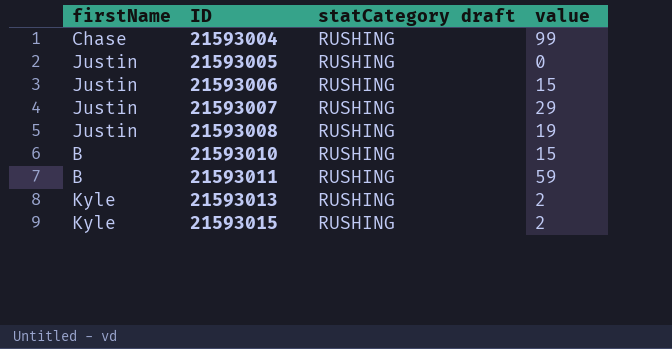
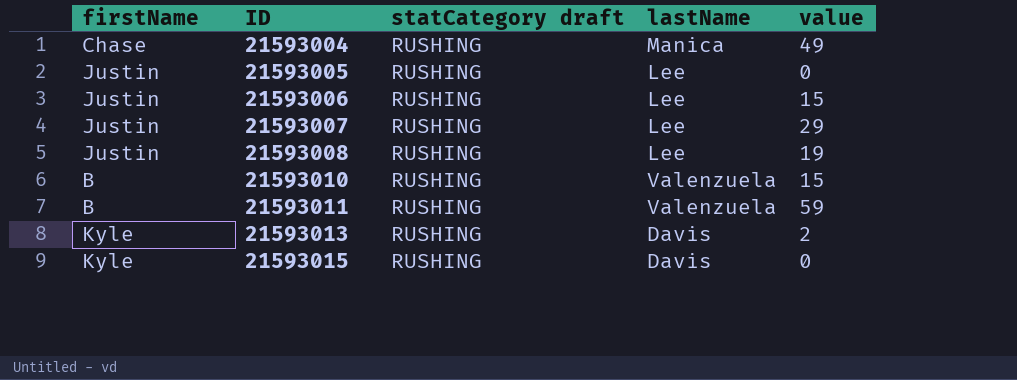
column lastName | position: none -> 4
21593004 | value: 99 -> 49
21593015 | value: 2 -> 0

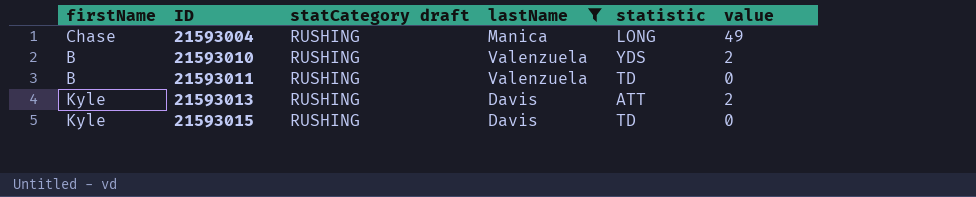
filter: none -> lastName != Lee
column statistic | position: none -> 5
21593010 | value: 15 -> 2
21593011 | value: 59 -> 0

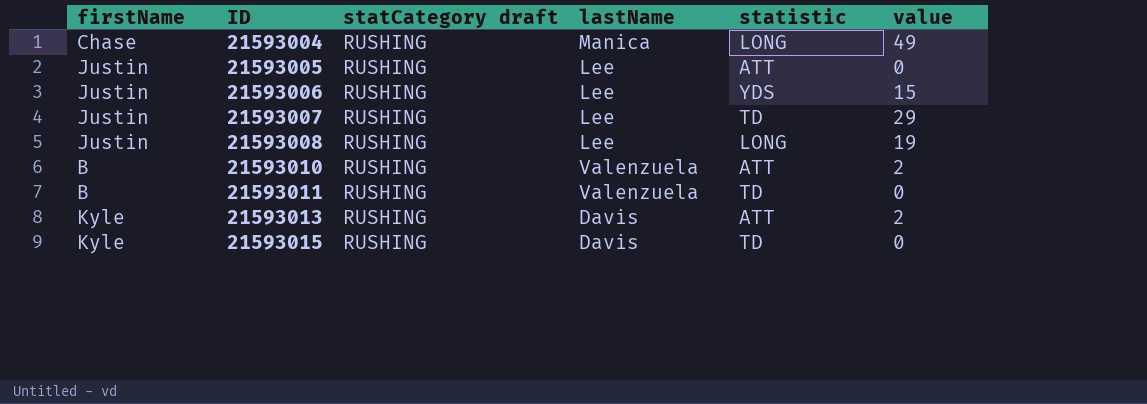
filter: lastName != Lee -> none
21593010 | statistic: YDS -> ATT

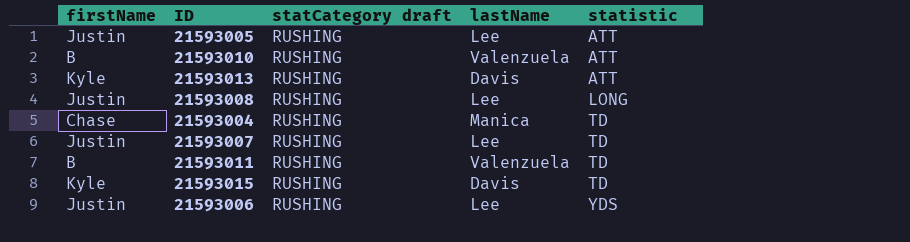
row order: ID ascending -> statistic ascending
column value | position: 6 -> none
21593004 | statistic: LONG -> TD

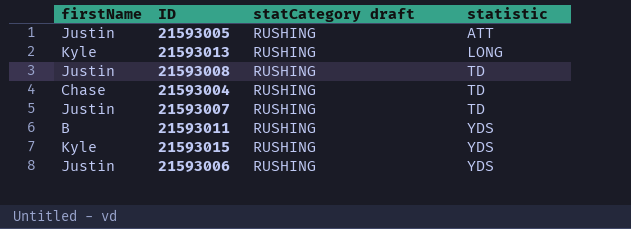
column lastName | position: 4 -> none
row 21593010: B | RUSHING | Valenzuela | ATT -> none
21593013 | statistic: ATT -> LONG
21593008 | statistic: LONG -> TD
21593011 | statistic: TD -> YDS
21593015 | statistic: TD -> YDS

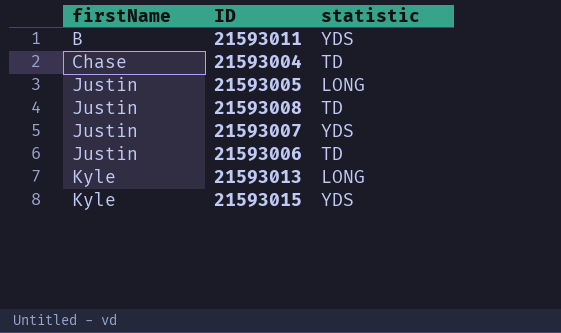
row order: statistic ascending -> firstName ascending
column statCategory draft | position: 3 -> none
21593005 | statistic: ATT -> LONG
21593007 | statistic: TD -> YDS
21593006 | statistic: YDS -> TD

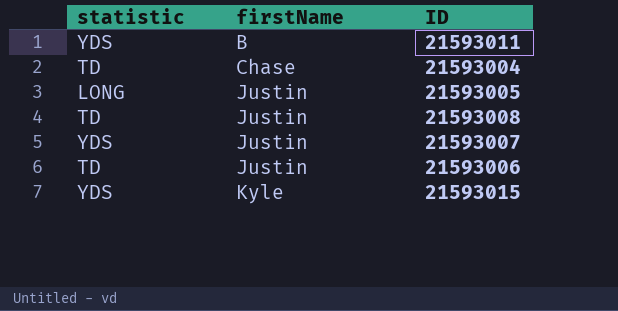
column statistic | position: 3 -> 1
row 21593013: Kyle | LONG -> none

